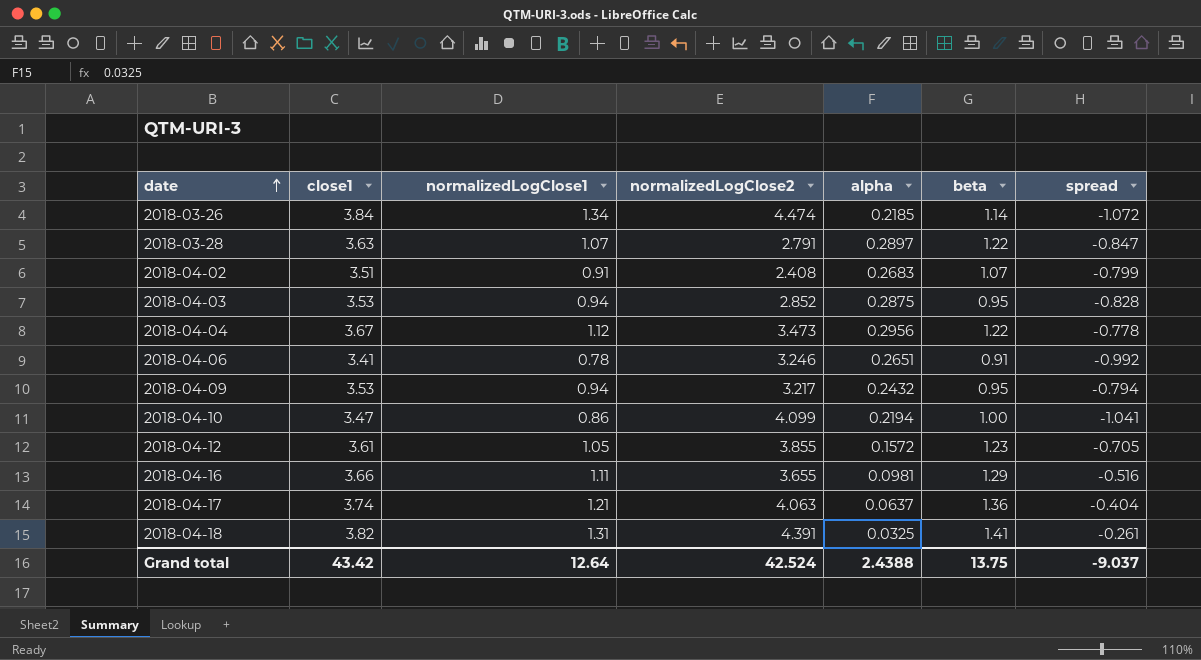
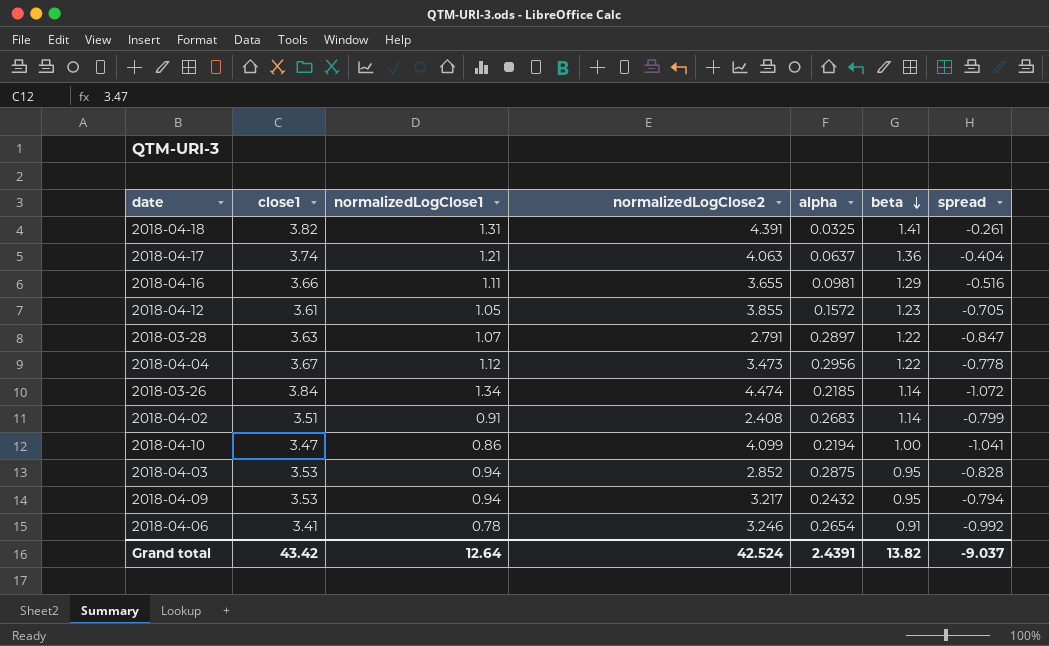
row order: date ascending -> beta descending
2018-04-02 | beta: 1.07 -> 1.14
2018-04-06 | alpha: 0.2651 -> 0.2654
Grand total | alpha: 2.4388 -> 2.4391
Grand total | beta: 13.75 -> 13.82

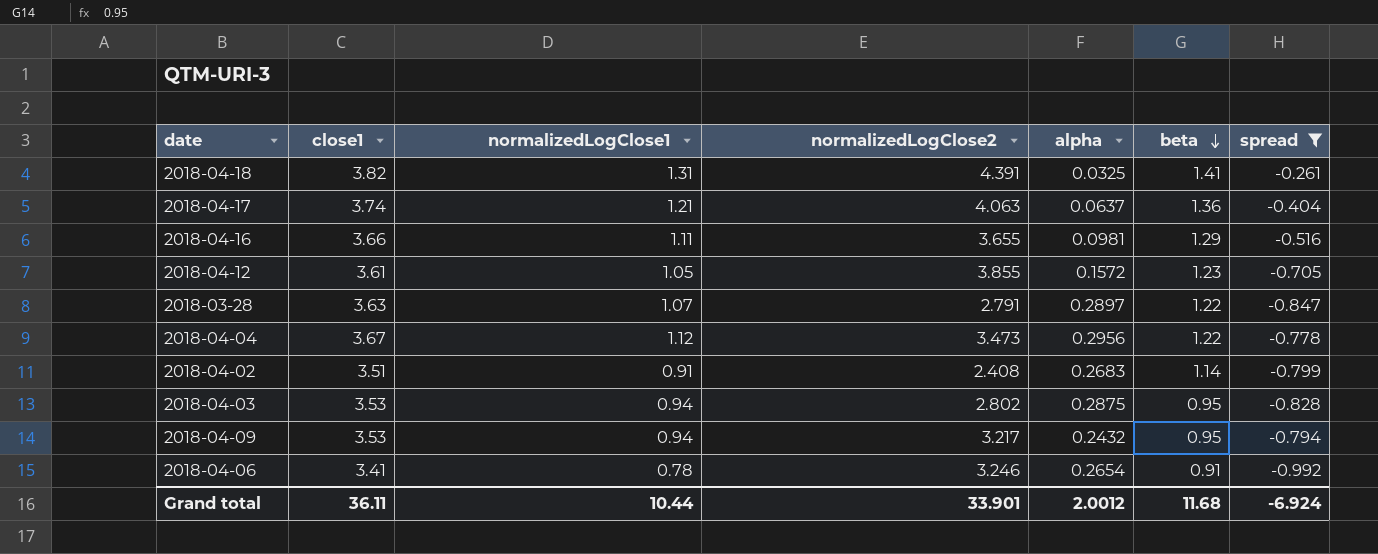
filter: none -> spread >= -0.992
2018-04-03 | normalizedLogClose2: 2.852 -> 2.802
Grand total | close1: 43.42 -> 36.11
Grand total | normalizedLogClose1: 12.64 -> 10.44
Grand total | normalizedLogClose2: 42.524 -> 33.901
Grand total | alpha: 2.4391 -> 2.0012
Grand total | beta: 13.82 -> 11.68
Grand total | spread: -9.037 -> -6.924

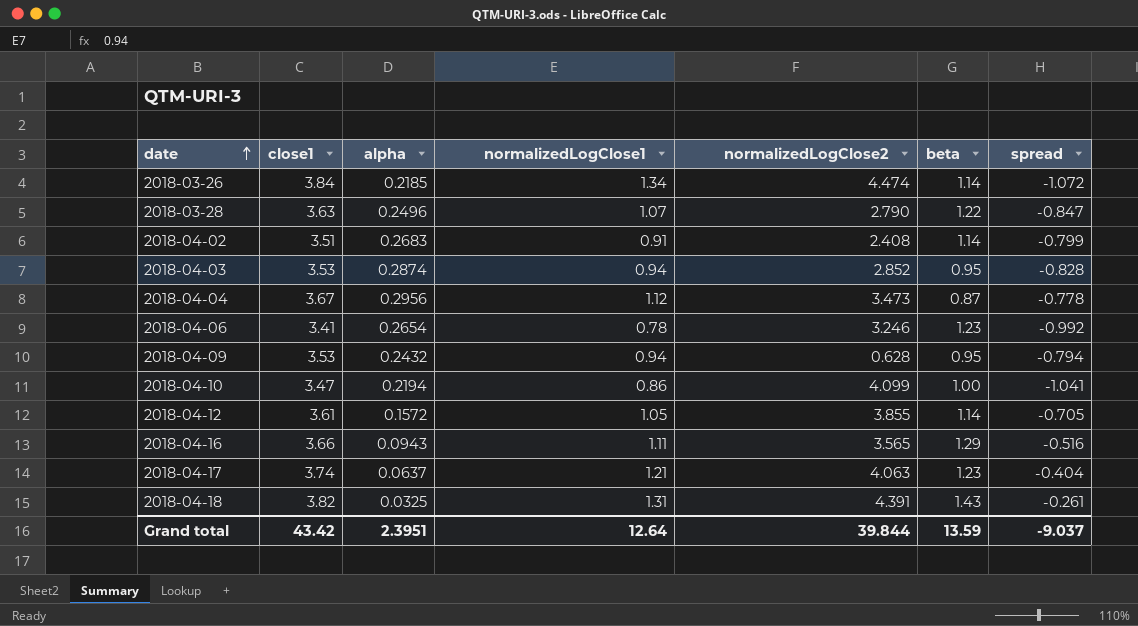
filter: spread >= -0.992 -> none
row order: beta descending -> date ascending
column alpha | position: 5 -> 3
2018-03-28 | alpha: 0.2897 -> 0.2496
2018-03-28 | normalizedLogClose2: 2.791 -> 2.790
2018-04-03 | alpha: 0.2875 -> 0.2874
2018-04-03 | normalizedLogClose2: 2.802 -> 2.852
2018-04-04 | beta: 1.22 -> 0.87
2018-04-06 | beta: 0.91 -> 1.23
2018-04-09 | normalizedLogClose2: 3.217 -> 0.628
2018-04-12 | beta: 1.23 -> 1.14
2018-04-16 | alpha: 0.0981 -> 0.0943
2018-04-16 | normalizedLogClose2: 3.655 -> 3.565
2018-04-17 | beta: 1.36 -> 1.23
2018-04-18 | beta: 1.41 -> 1.43
Grand total | close1: 36.11 -> 43.42
Grand total | alpha: 2.0012 -> 2.3951
Grand total | normalizedLogClose1: 10.44 -> 12.64
Grand total | normalizedLogClose2: 33.901 -> 39.844
Grand total | beta: 11.68 -> 13.59
Grand total | spread: -6.924 -> -9.037

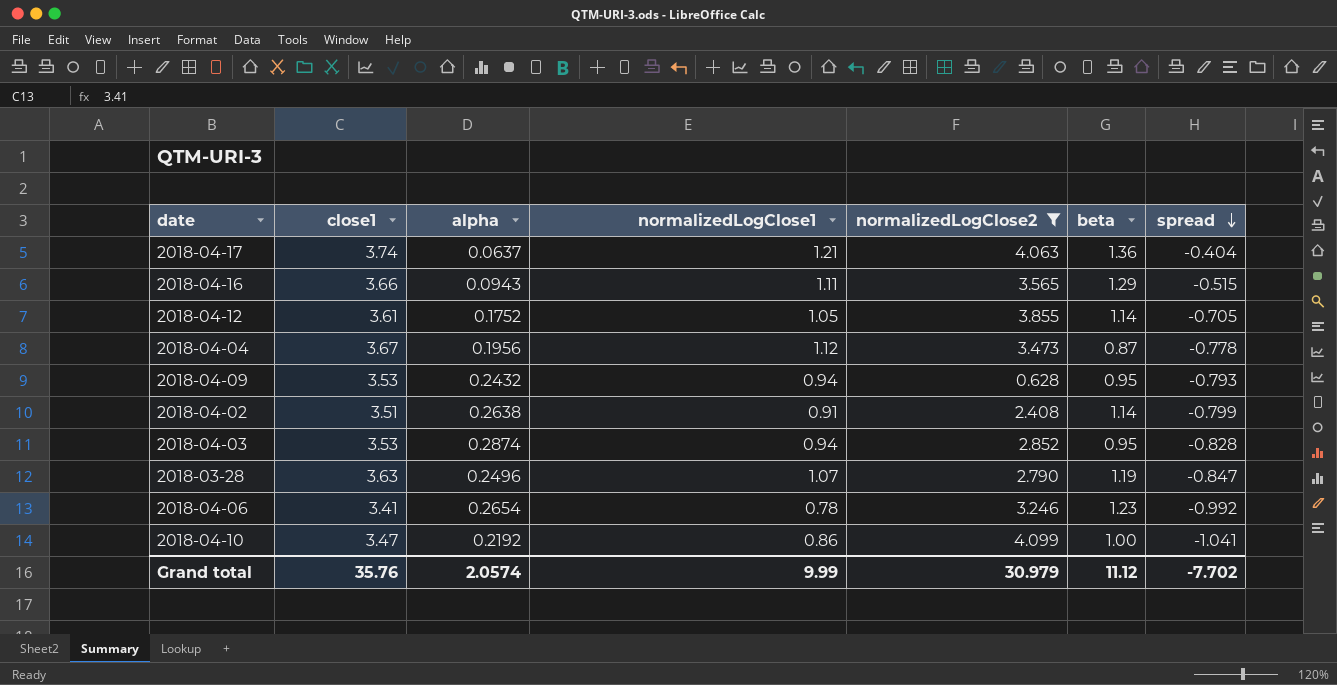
filter: none -> normalizedLogClose2 <= 4.099
row order: date ascending -> spread descending
2018-04-17 | beta: 1.23 -> 1.36
2018-04-16 | spread: -0.516 -> -0.515
2018-04-12 | alpha: 0.1572 -> 0.1752
2018-04-04 | alpha: 0.2956 -> 0.1956
2018-04-09 | spread: -0.794 -> -0.793
2018-04-02 | alpha: 0.2683 -> 0.2638
2018-03-28 | beta: 1.22 -> 1.19
2018-04-10 | alpha: 0.2194 -> 0.2192
Grand total | close1: 43.42 -> 35.76
Grand total | alpha: 2.3951 -> 2.0574
Grand total | normalizedLogClose1: 12.64 -> 9.99
Grand total | normalizedLogClose2: 39.844 -> 30.979
Grand total | beta: 13.59 -> 11.12
Grand total | spread: -9.037 -> -7.702

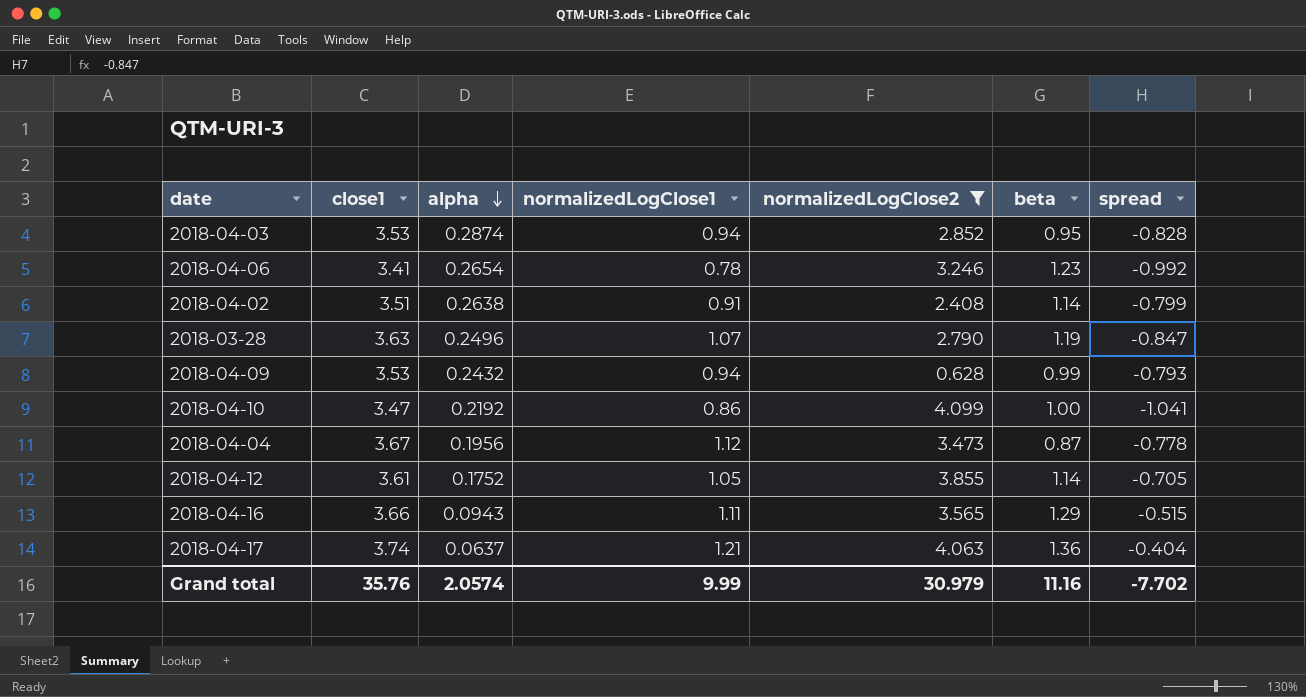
row order: spread descending -> alpha descending
2018-04-09 | beta: 0.95 -> 0.99
Grand total | beta: 11.12 -> 11.16

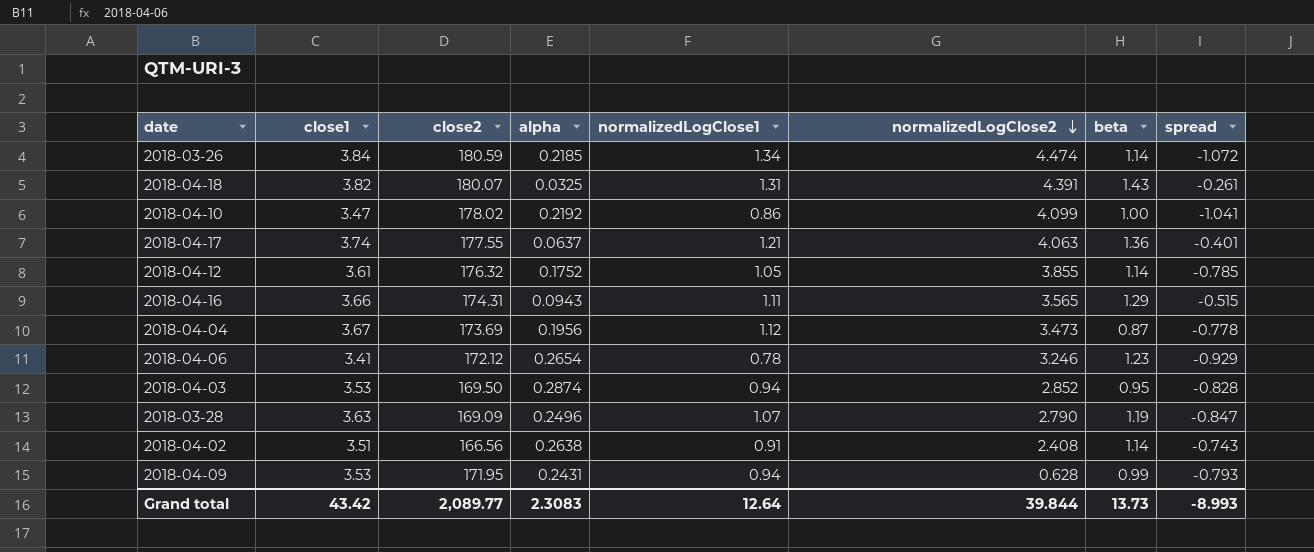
filter: normalizedLogClose2 <= 4.099 -> none
row order: alpha descending -> normalizedLogClose2 descending
column close2 | position: none -> 3
2018-04-17 | spread: -0.404 -> -0.401
2018-04-12 | spread: -0.705 -> -0.785
2018-04-06 | spread: -0.992 -> -0.929
2018-04-02 | spread: -0.799 -> -0.743
2018-04-09 | alpha: 0.2432 -> 0.2431
Grand total | close1: 35.76 -> 43.42
Grand total | alpha: 2.0574 -> 2.3083
Grand total | normalizedLogClose1: 9.99 -> 12.64
Grand total | normalizedLogClose2: 30.979 -> 39.844
Grand total | beta: 11.16 -> 13.73
Grand total | spread: -7.702 -> -8.993

